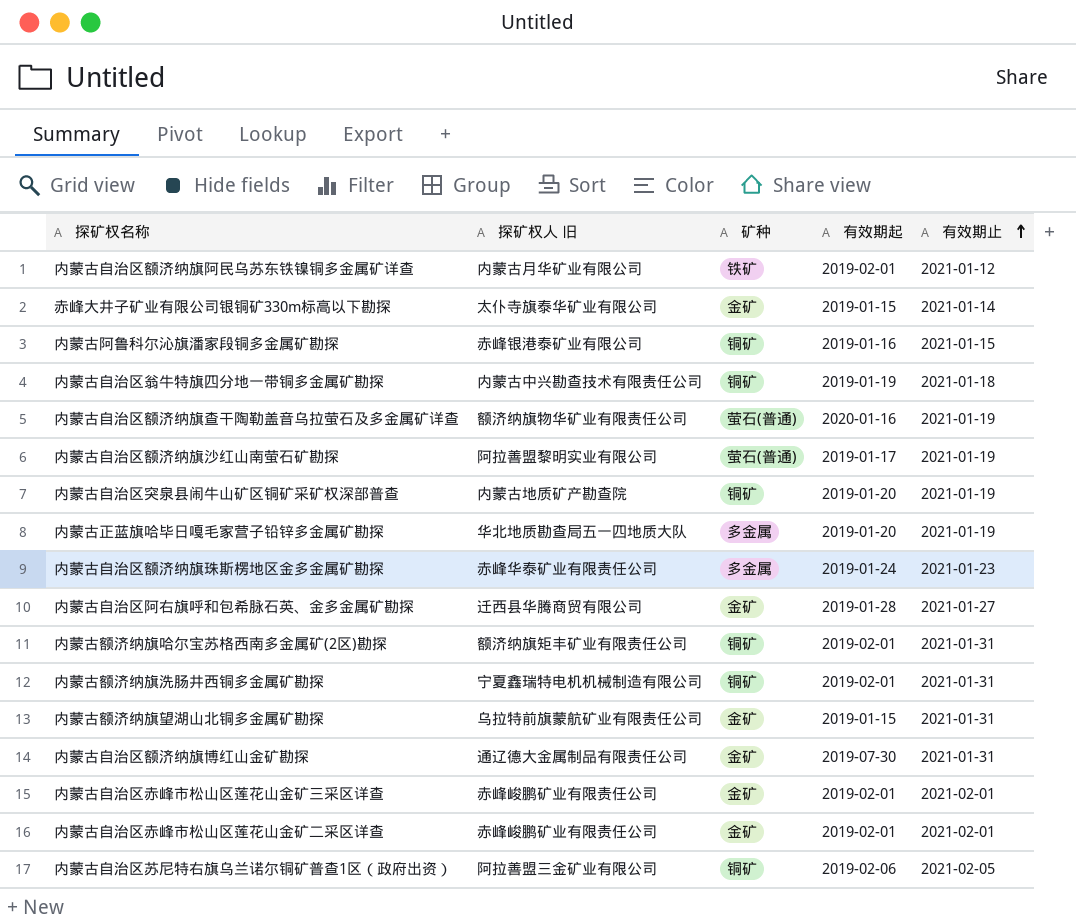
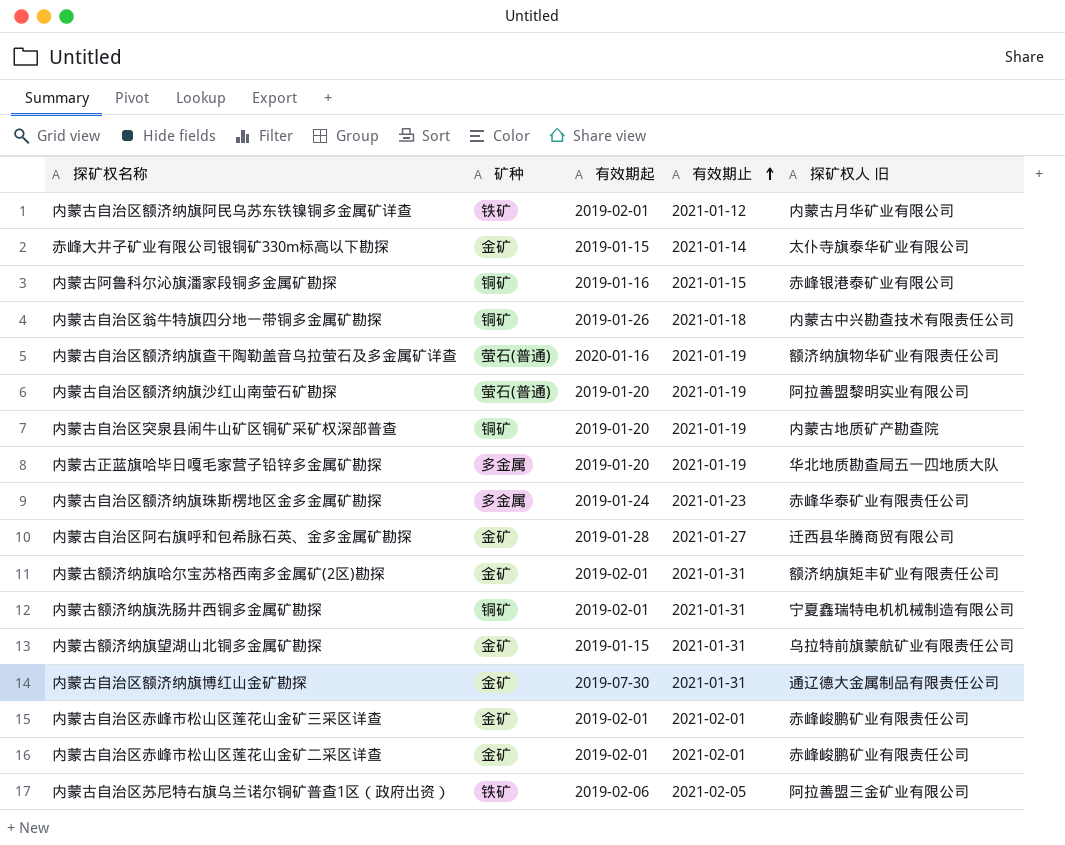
column 探矿权人 旧 | position: 2 -> 5
内蒙古自治区翁牛特旗四分地一带铜多金属矿勘探 | 有效期起: 2019-01-19 -> 2019-01-26
内蒙古自治区额济纳旗沙红山南萤石矿勘探 | 有效期起: 2019-01-17 -> 2019-01-20
内蒙古额济纳旗哈尔宝苏格西南多金属矿(2区)勘探 | 矿种: 铜矿 -> 金矿
内蒙古自治区苏尼特右旗乌兰诺尔铜矿普查1区（政府出资） | 矿种: 铜矿 -> 铁矿

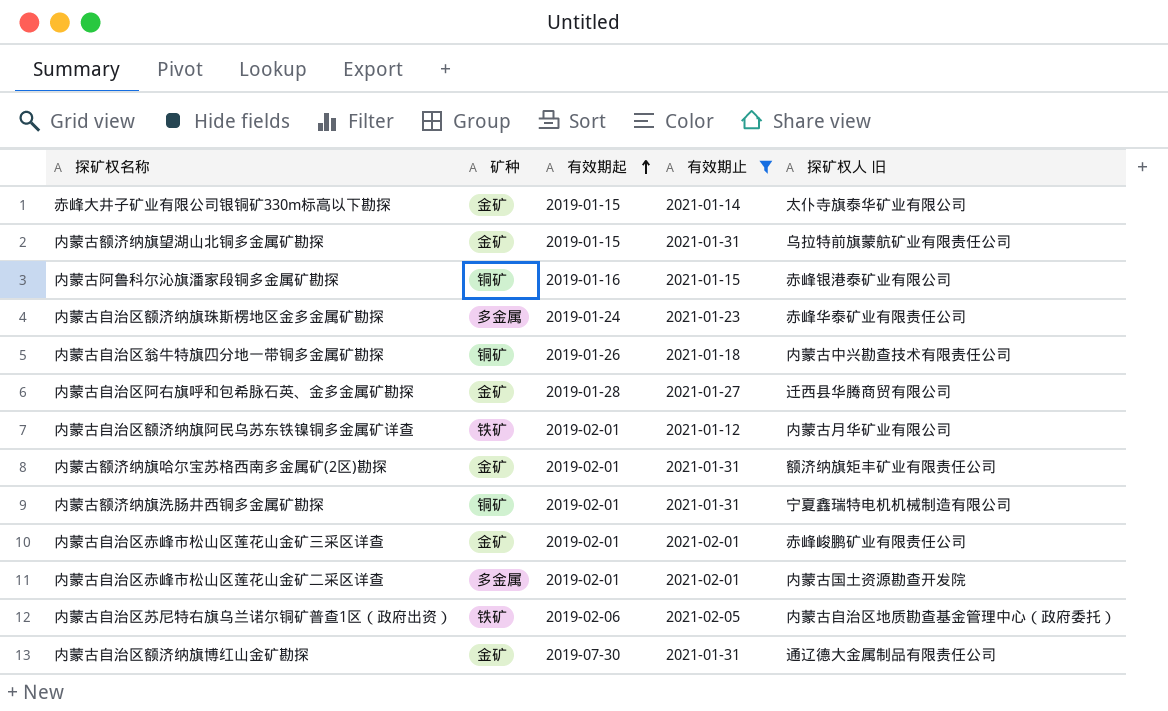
filter: none -> 有效期止 != 2021-01-19
row order: 有效期止 ascending -> 有效期起 ascending
内蒙古自治区赤峰市松山区莲花山金矿二采区详查 | 矿种: 金矿 -> 多金属
内蒙古自治区赤峰市松山区莲花山金矿二采区详查 | 探矿权人 旧: 赤峰峻鹏矿业有限责任公司 -> 内蒙古国土资源勘查开发院
内蒙古自治区苏尼特右旗乌兰诺尔铜矿普查1区（政府出资） | 探矿权人 旧: 阿拉善盟三金矿业有限公司 -> 内蒙古自治区地质勘查基金管理中心（政府委托）

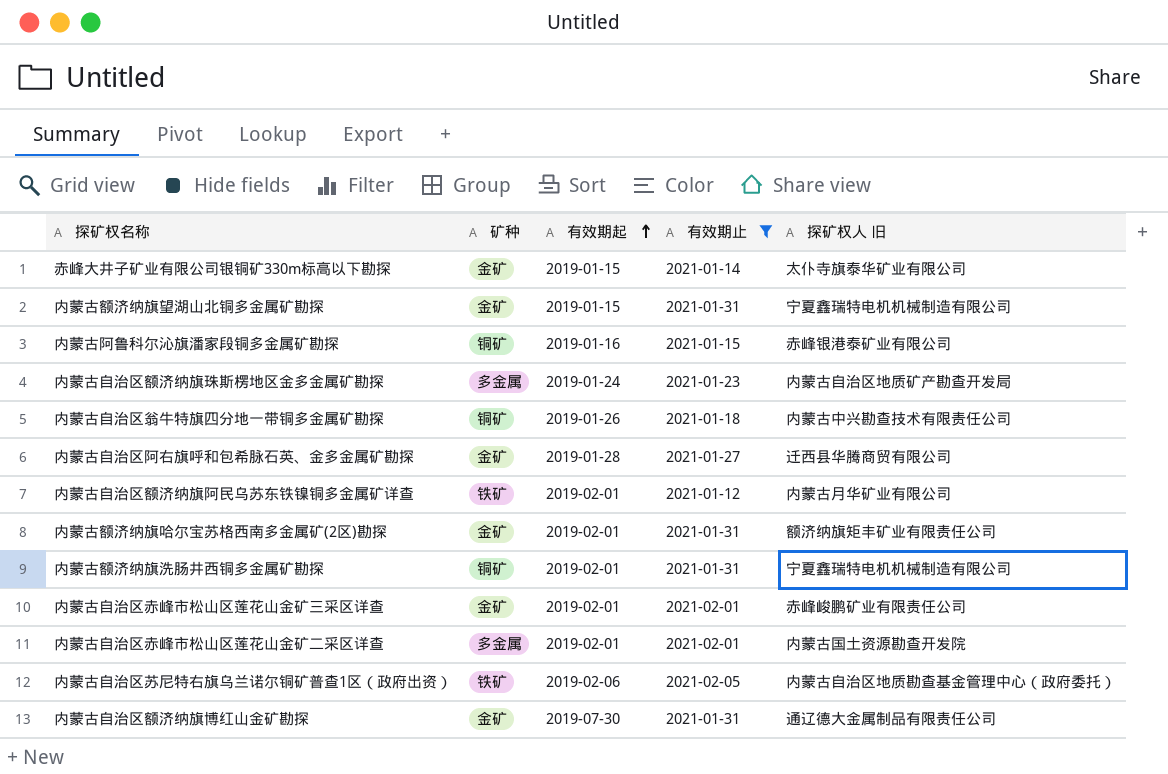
内蒙古额济纳旗望湖山北铜多金属矿勘探 | 探矿权人 旧: 乌拉特前旗蒙航矿业有限责任公司 -> 宁夏鑫瑞特电机机械制造有限公司
内蒙古自治区额济纳旗珠斯楞地区金多金属矿勘探 | 探矿权人 旧: 赤峰华泰矿业有限责任公司 -> 内蒙古自治区地质矿产勘查开发局

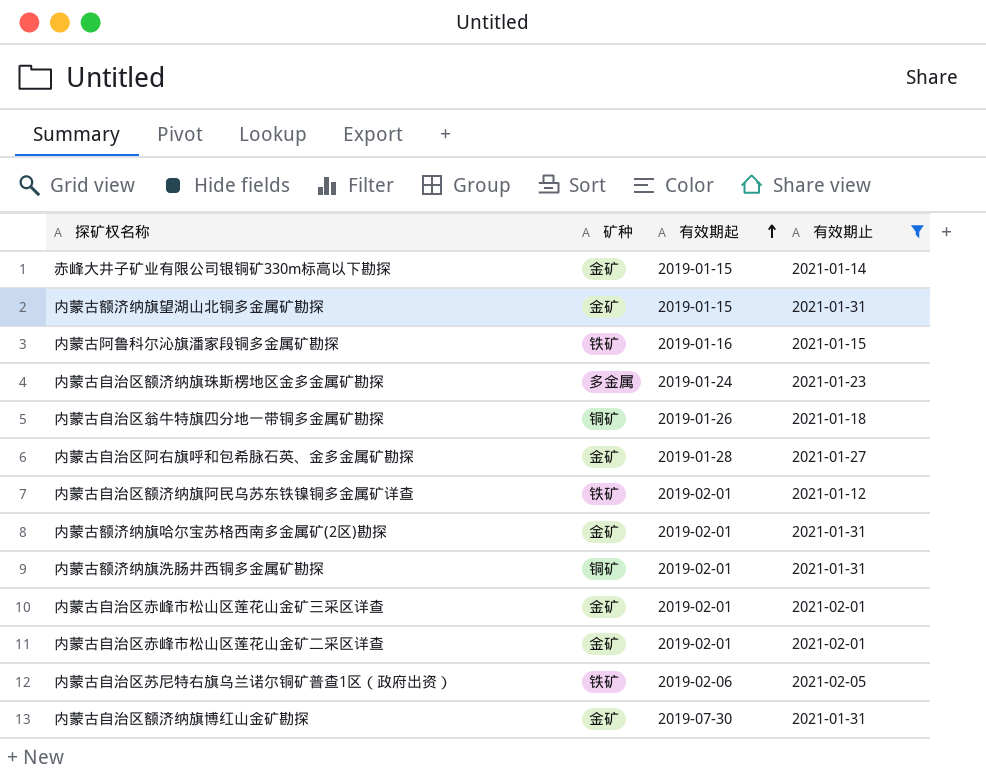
column 探矿权人 旧 | position: 5 -> none
内蒙古阿鲁科尔沁旗潘家段铜多金属矿勘探 | 矿种: 铜矿 -> 铁矿
内蒙古自治区赤峰市松山区莲花山金矿二采区详查 | 矿种: 多金属 -> 金矿

